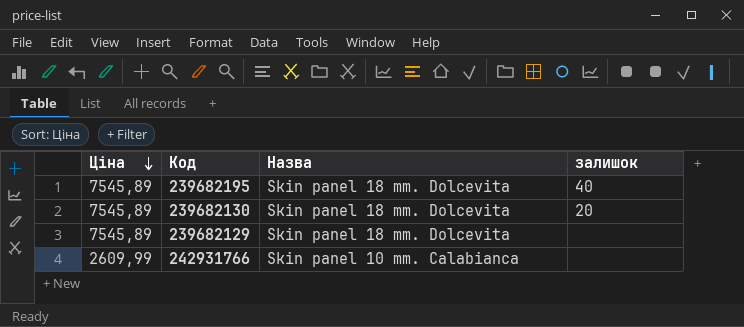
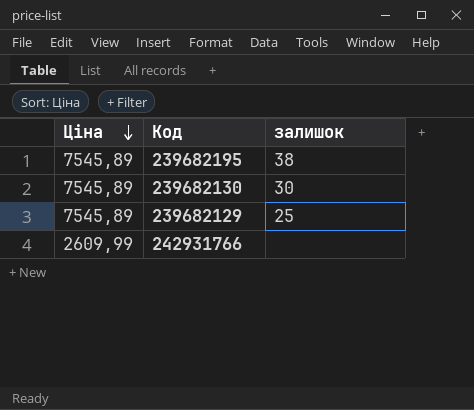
column Назва | position: 3 -> none
239682195 | залишок: 40 -> 38
239682130 | залишок: 20 -> 30
239682129 | залишок: none -> 25

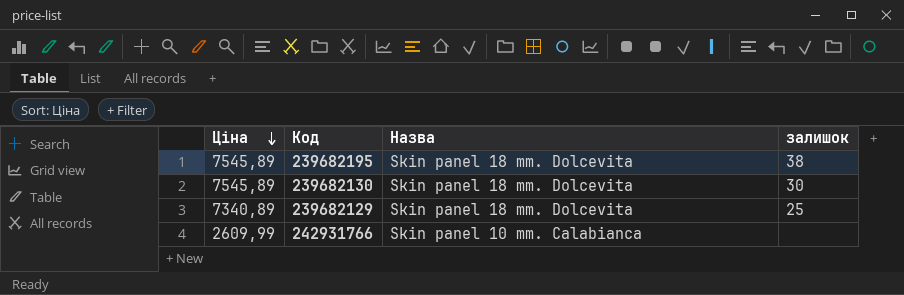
column Назва | position: none -> 3
239682129 | Ціна: 7545,89 -> 7340,89

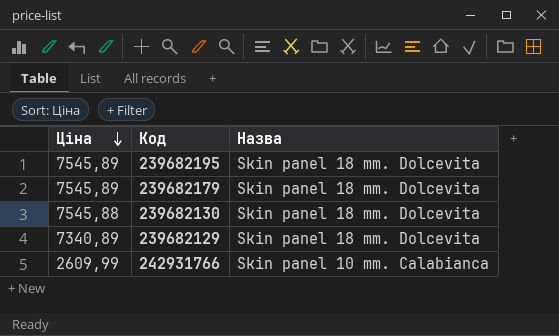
column залишок | position: 4 -> none
row 239682179: none -> 7545,89 | Skin panel 18 mm. Dolcevita
239682130 | Ціна: 7545,89 -> 7545,88

